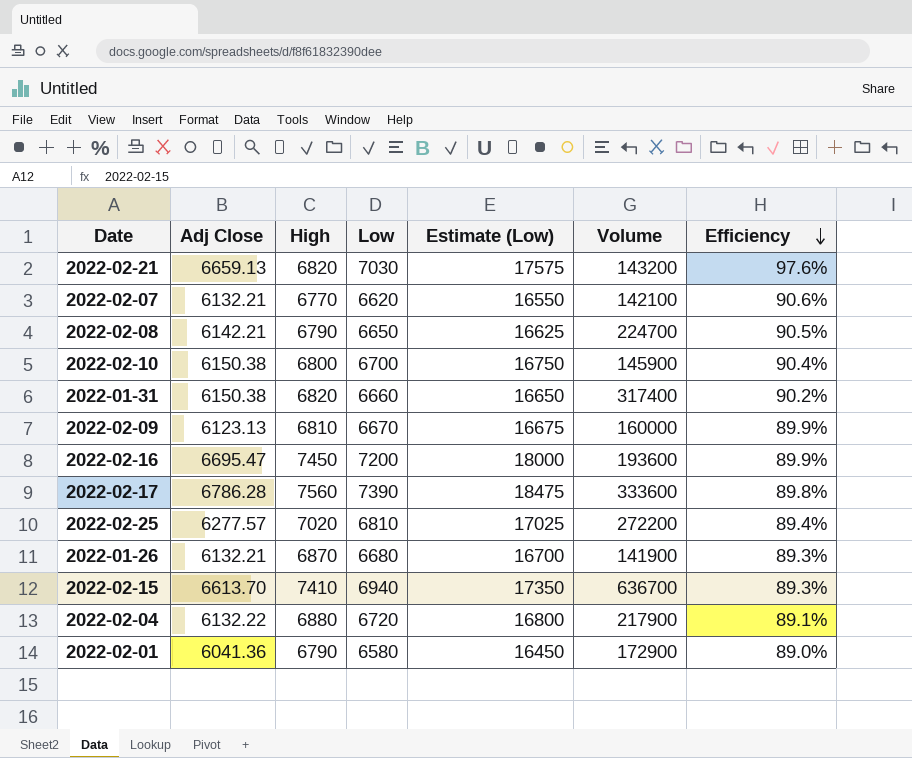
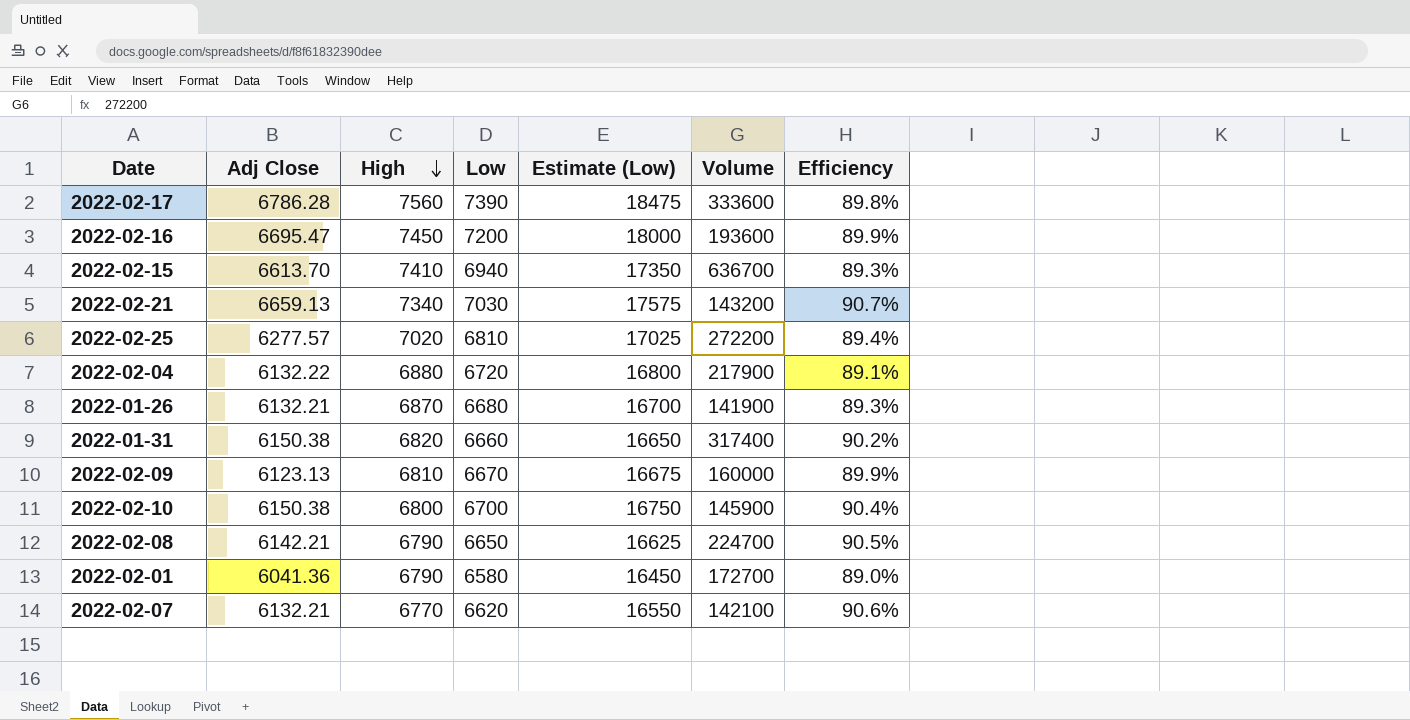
row order: Efficiency descending -> High descending
2022-02-21 | High: 6820 -> 7340
2022-02-21 | Efficiency: 97.6% -> 90.7%
2022-02-01 | Volume: 172900 -> 172700

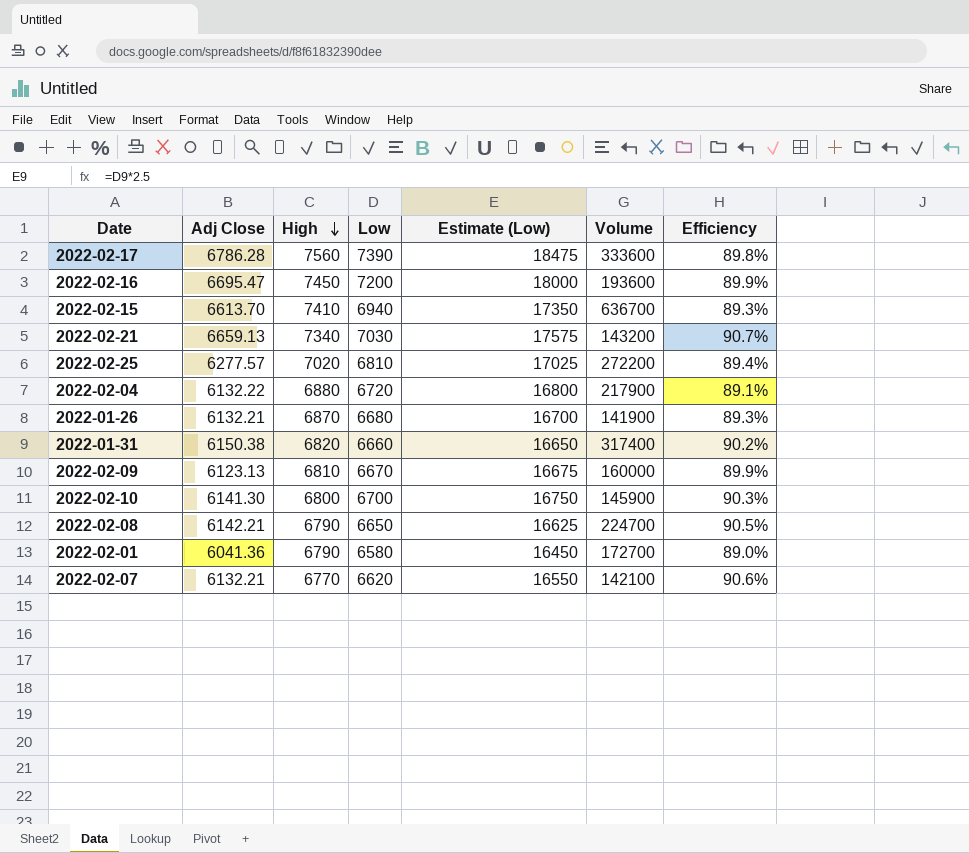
2022-02-10 | Adj Close: 6150.38 -> 6141.30
2022-02-10 | Efficiency: 90.4% -> 90.3%

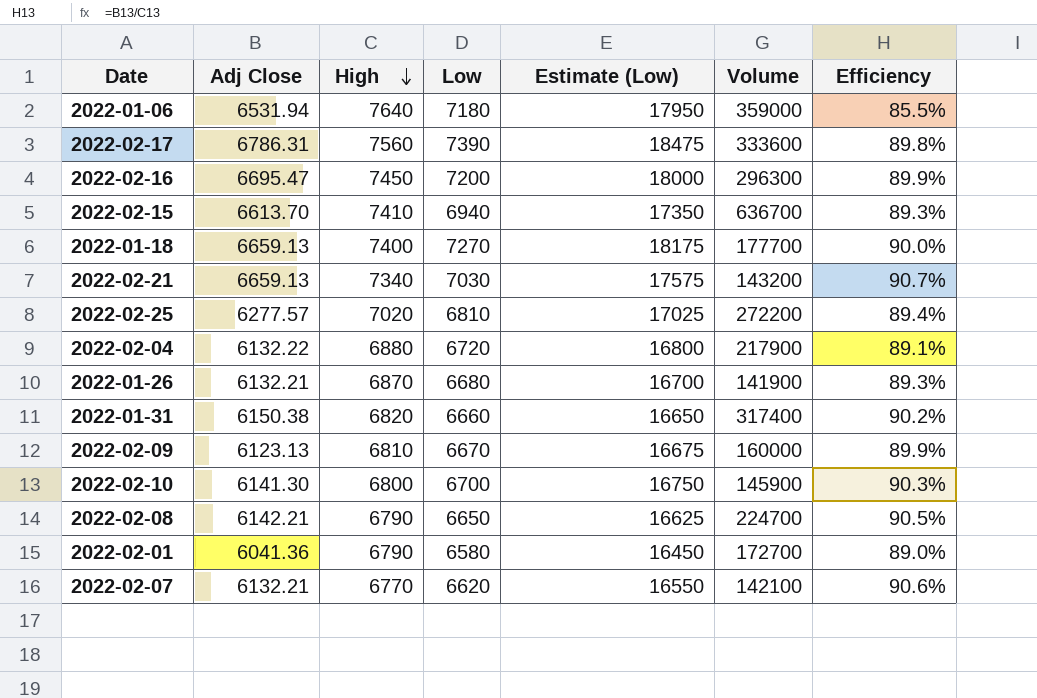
row 2022-01-06: none -> 6531.94 | 7640 | 7180 | 17950 | 359000 | 85.5%
2022-02-17 | Adj Close: 6786.28 -> 6786.31
2022-02-16 | Volume: 193600 -> 296300
row 2022-01-18: none -> 6659.13 | 7400 | 7270 | 18175 | 177700 | 90.0%

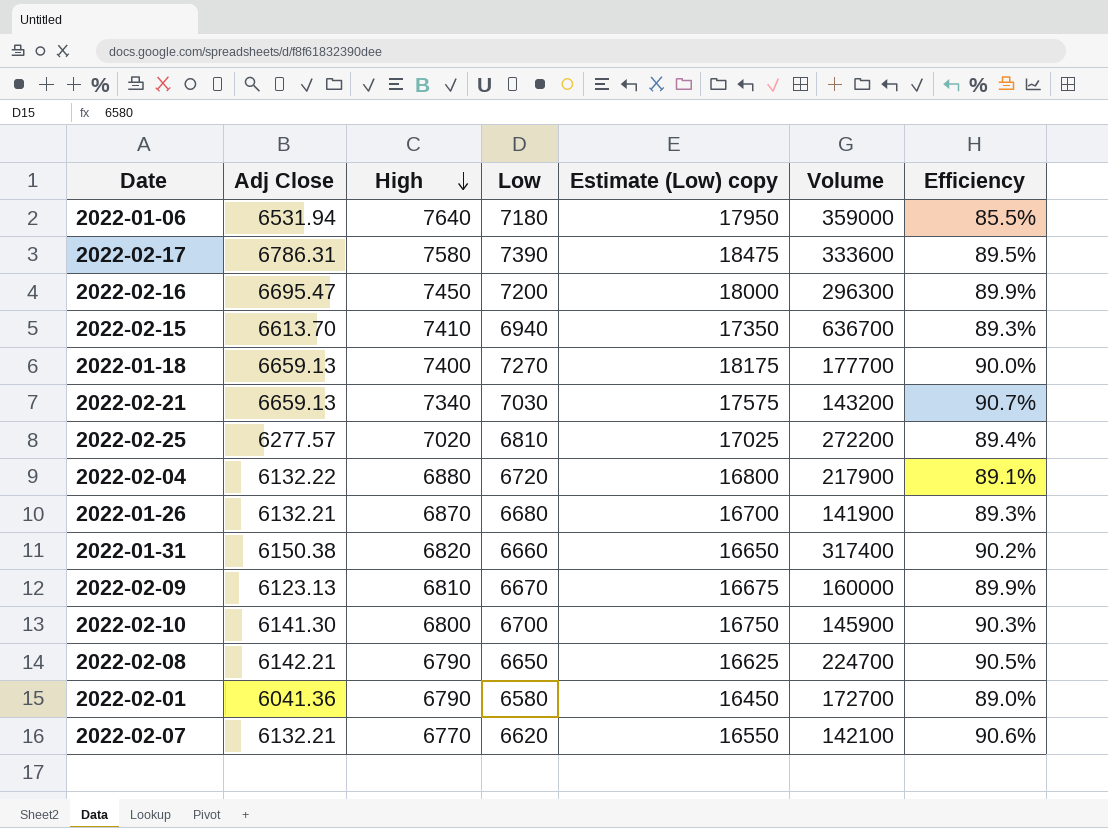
column name: Estimate (Low) -> Estimate (Low) copy
2022-02-17 | High: 7560 -> 7580
2022-02-17 | Efficiency: 89.8% -> 89.5%

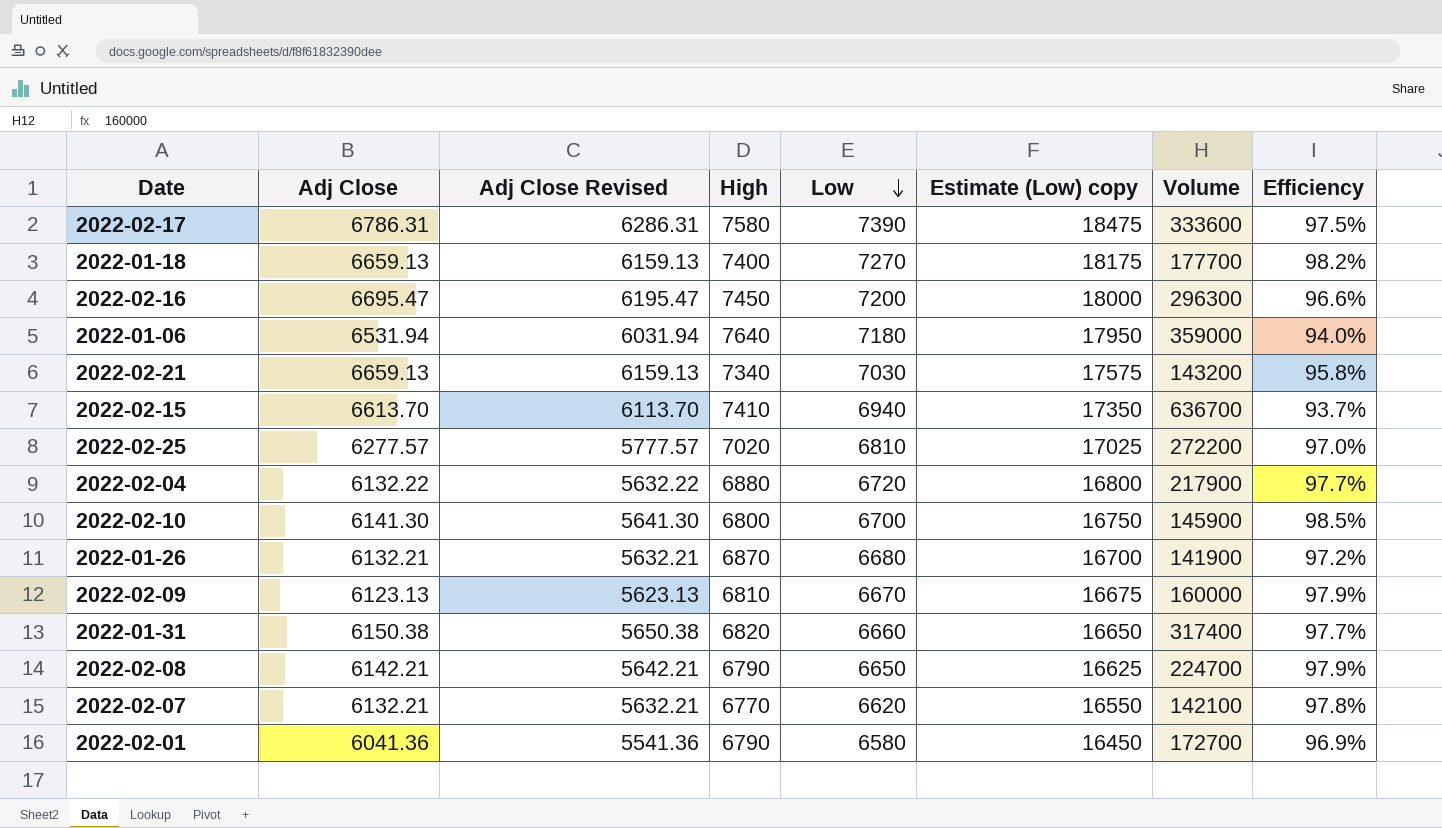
row order: High descending -> Low descending
column Adj Close Revised | formula: none -> [Adj Close] - 500
column Efficiency | formula: [Adj Close] / [High] -> [Low] / [High]

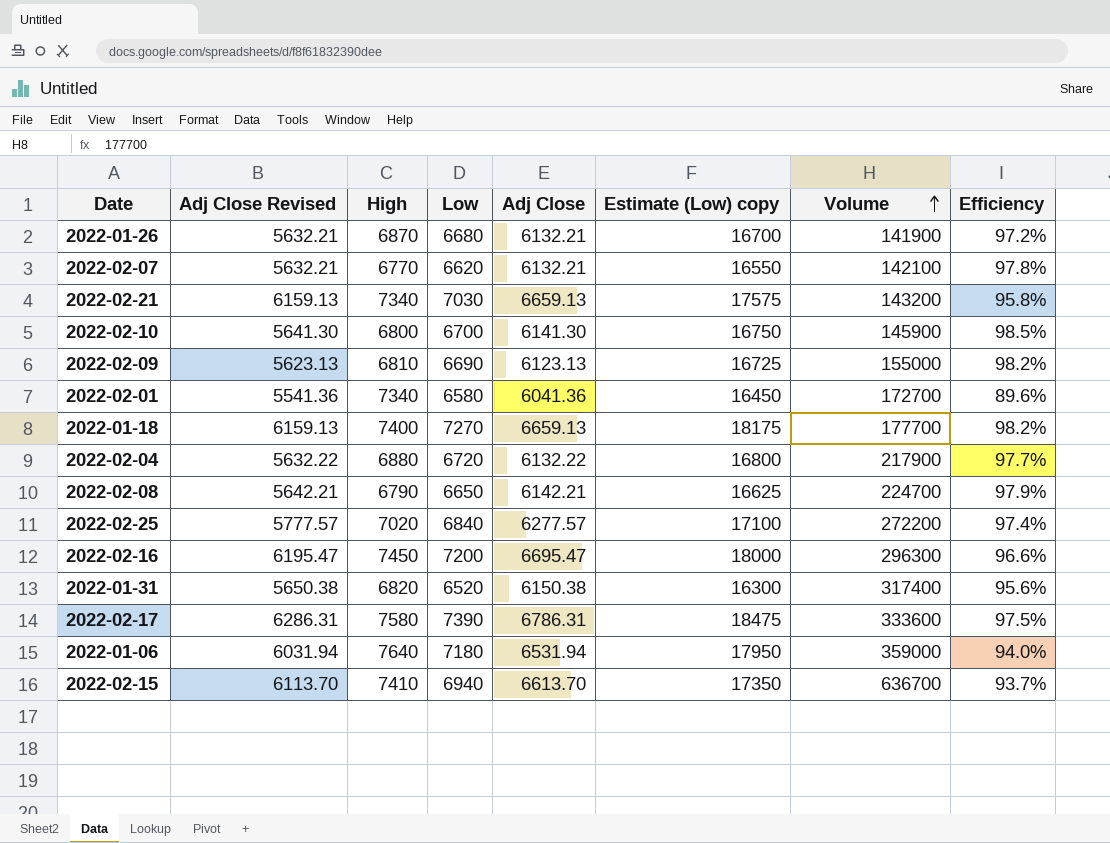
row order: Low descending -> Volume ascending
column Adj Close | position: 2 -> 5
2022-02-09 | Low: 6670 -> 6690
2022-02-09 | Estimate (Low) copy: 16675 -> 16725
2022-02-09 | Volume: 160000 -> 155000
2022-02-09 | Efficiency: 97.9% -> 98.2%
2022-02-01 | High: 6790 -> 7340
2022-02-01 | Efficiency: 96.9% -> 89.6%
2022-02-25 | Low: 6810 -> 6840
2022-02-25 | Estimate (Low) copy: 17025 -> 17100
2022-02-25 | Efficiency: 97.0% -> 97.4%
2022-01-31 | Low: 6660 -> 6520
2022-01-31 | Estimate (Low) copy: 16650 -> 16300
2022-01-31 | Efficiency: 97.7% -> 95.6%

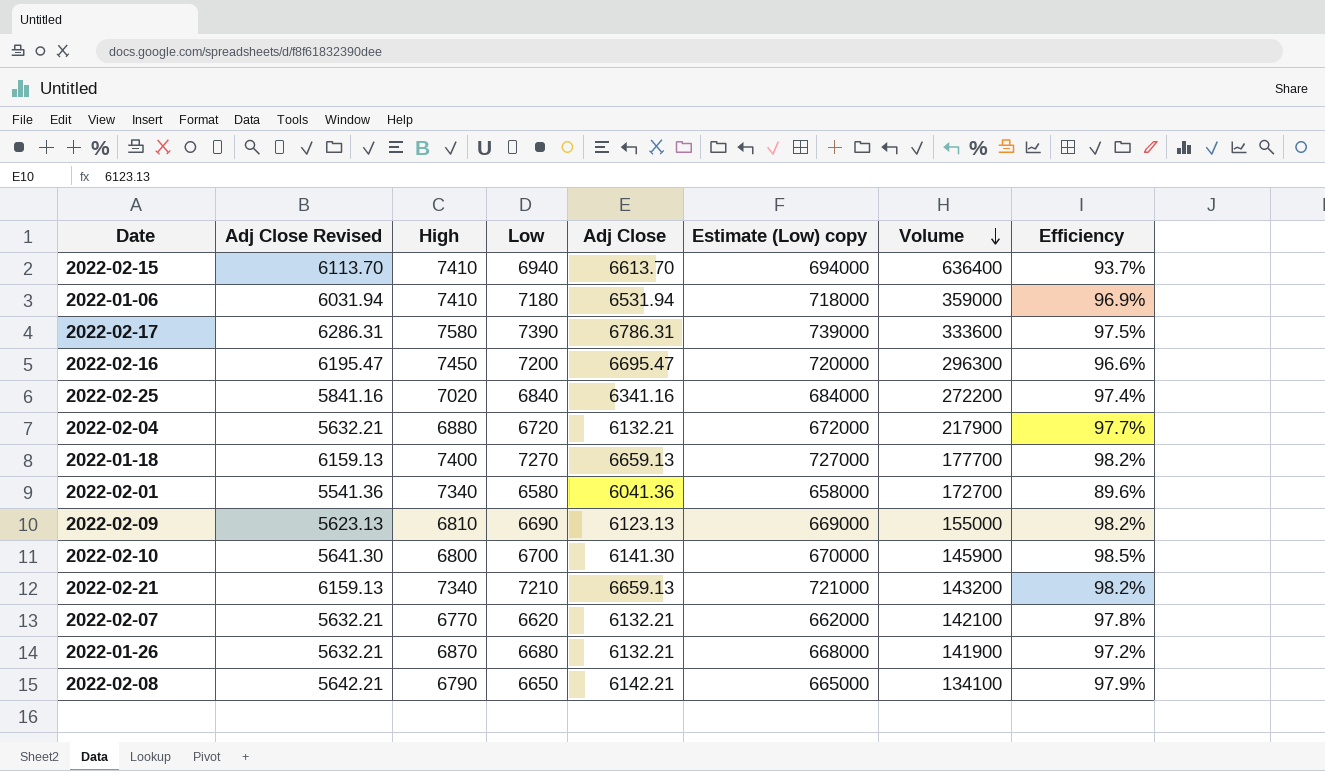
row order: Volume ascending -> Volume descending
column Estimate (Low) copy | formula: [Low] * 2.5 -> [Low] * 100
row 2022-01-31: 5650.38 | 6820 | 6520 | 6150.38 | 16300 | 317400 | 95.6% -> none
2022-02-15 | Volume: 636700 -> 636400
2022-01-06 | High: 7640 -> 7410
2022-01-06 | Efficiency: 94.0% -> 96.9%
2022-02-25 | Adj Close Revised: 5777.57 -> 5841.16
2022-02-25 | Adj Close: 6277.57 -> 6341.16
2022-02-04 | Adj Close Revised: 5632.22 -> 5632.21
2022-02-04 | Adj Close: 6132.22 -> 6132.21
2022-02-21 | Low: 7030 -> 7210
2022-02-21 | Efficiency: 95.8% -> 98.2%
2022-02-08 | Volume: 224700 -> 134100

